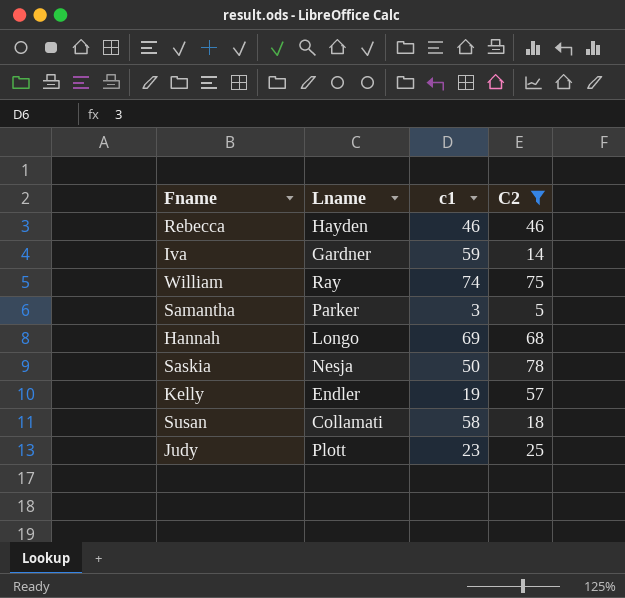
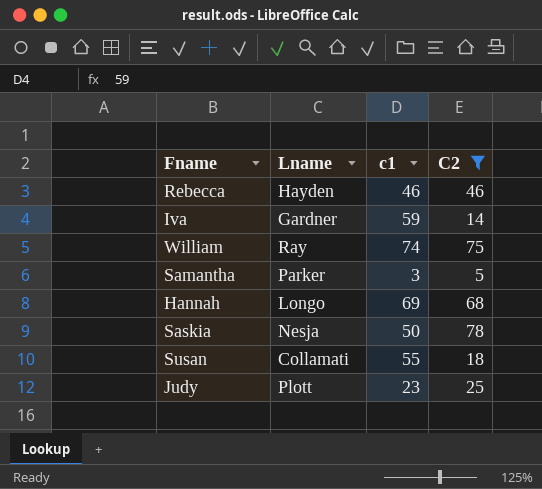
row Kelly: Endler | 19 | 57 -> none
Susan | c1: 58 -> 55

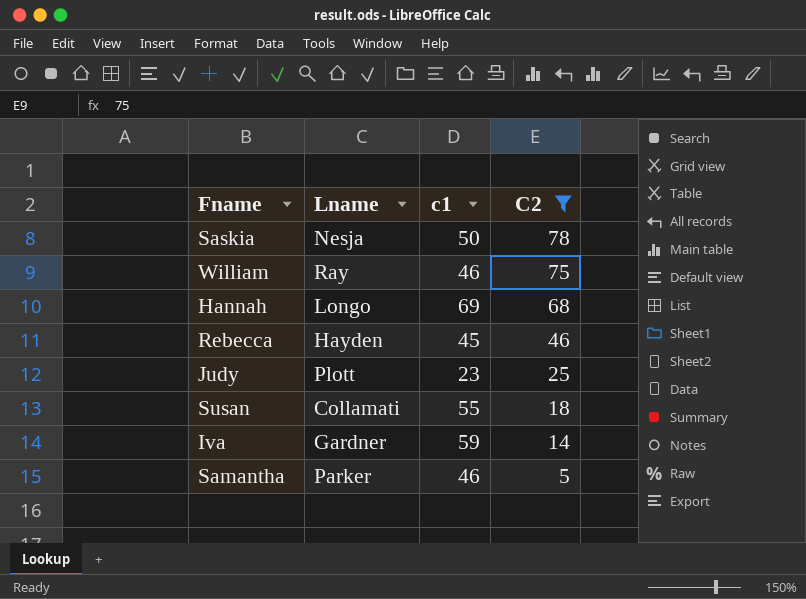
row order: none -> C2 descending
William | c1: 74 -> 46
Rebecca | c1: 46 -> 45
Samantha | c1: 3 -> 46

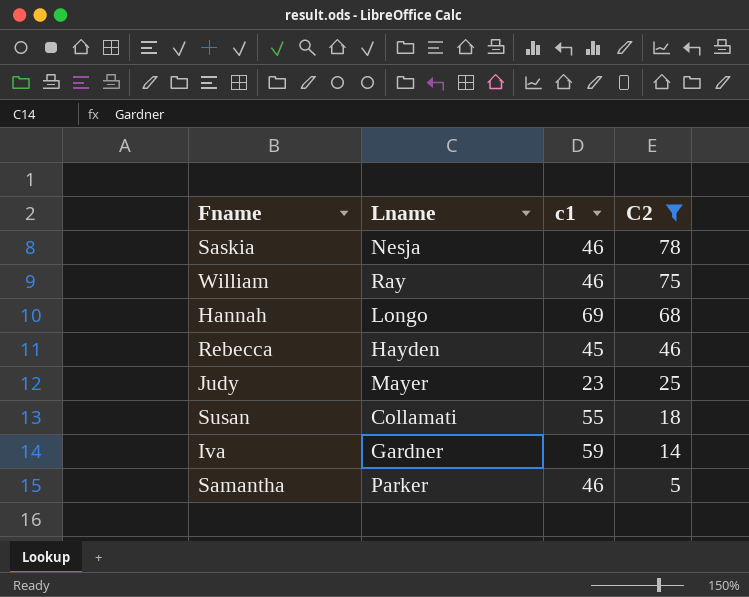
Saskia | c1: 50 -> 46
Judy | Lname: Plott -> Mayer

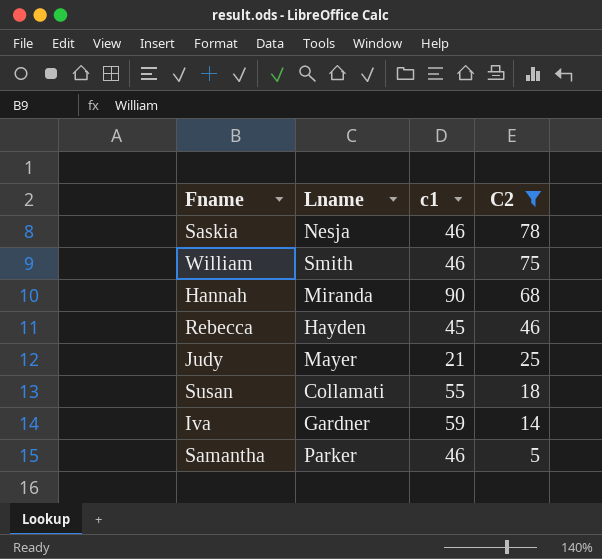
William | Lname: Ray -> Smith
Hannah | Lname: Longo -> Miranda
Hannah | c1: 69 -> 90
Judy | c1: 23 -> 21

